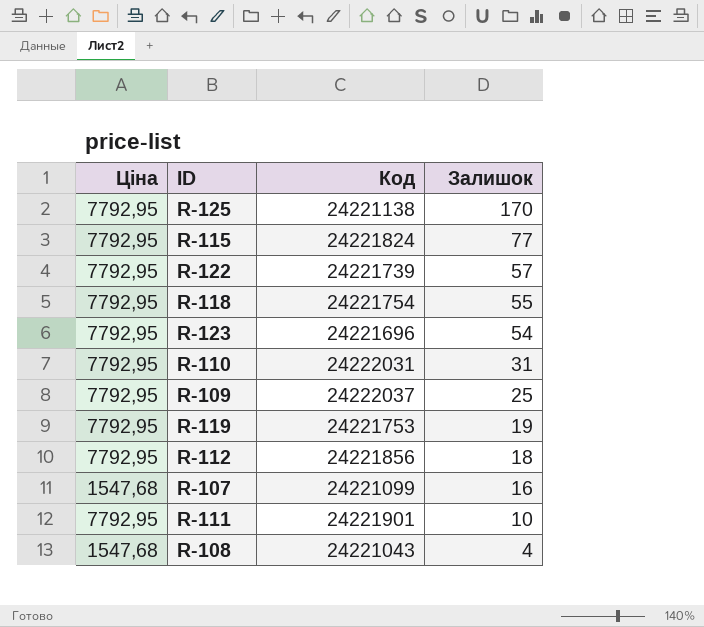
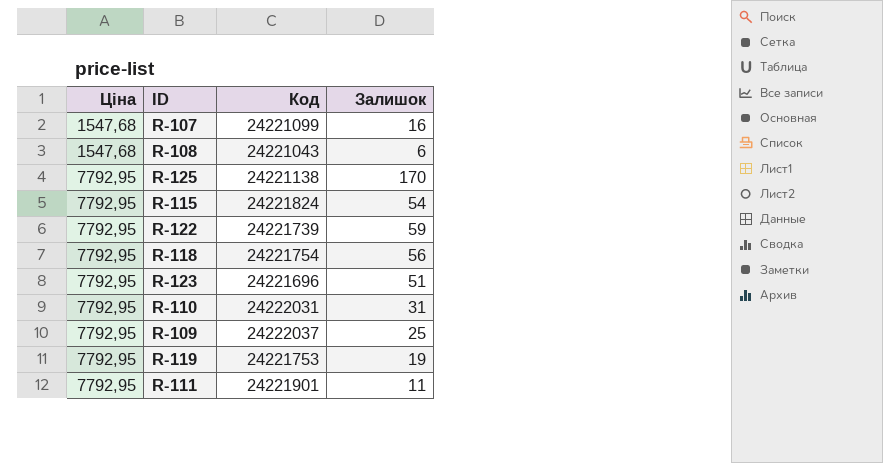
row order: Залишок descending -> Ціна ascending
row R-112: 7792,95 | 24221856 | 18 -> none
R-108 | Залишок: 4 -> 6
R-115 | Залишок: 77 -> 54
R-122 | Залишок: 57 -> 59
R-118 | Залишок: 55 -> 56
R-123 | Залишок: 54 -> 51
R-111 | Залишок: 10 -> 11

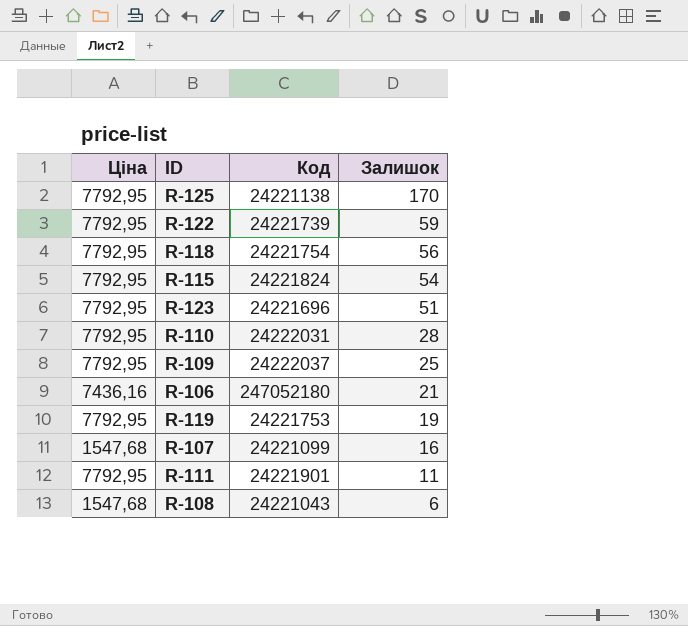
row order: Ціна ascending -> Залишок descending
R-110 | Залишок: 31 -> 28
row R-106: none -> 7436,16 | 247052180 | 21

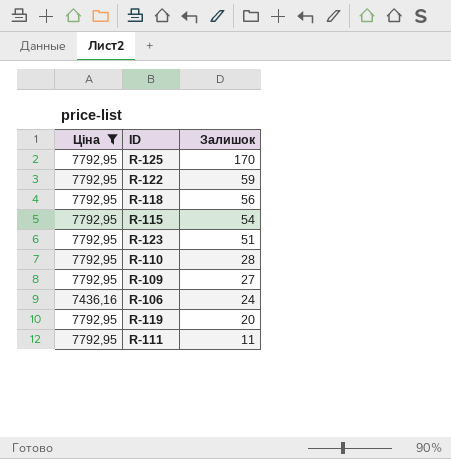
filter: none -> Ціна != 1547,68
column Код | position: 3 -> none
R-109 | Залишок: 25 -> 27
R-106 | Залишок: 21 -> 24
R-119 | Залишок: 19 -> 20

